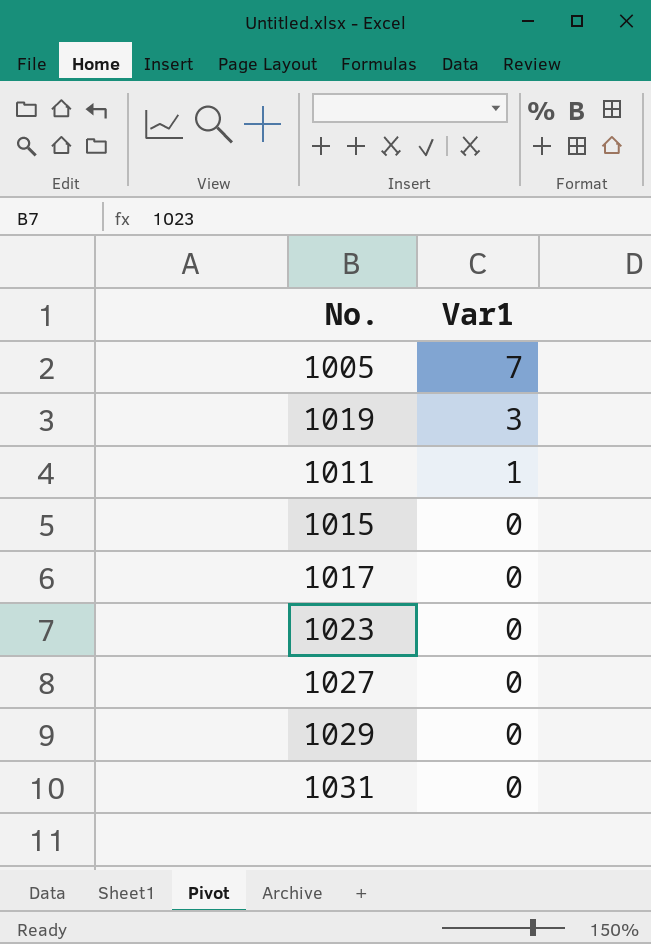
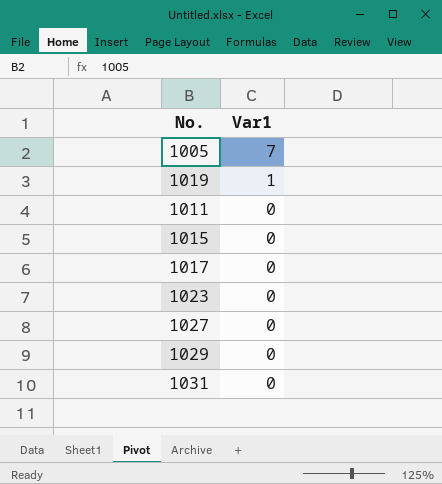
1019 | Var1: 3 -> 1
1011 | Var1: 1 -> 0

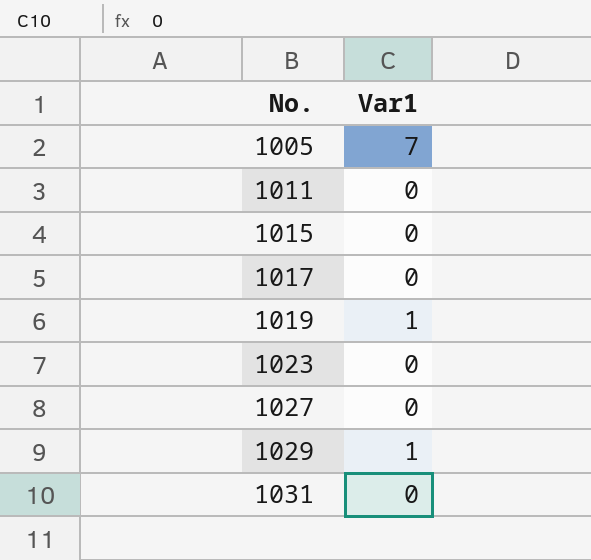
row order: Var1 descending -> No. ascending
1029 | Var1: 0 -> 1

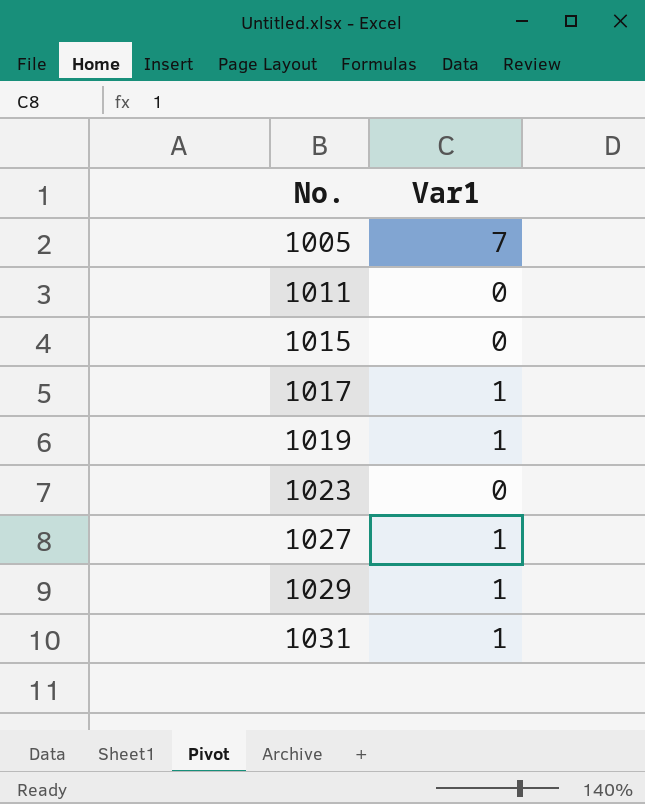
1017 | Var1: 0 -> 1
1027 | Var1: 0 -> 1
1031 | Var1: 0 -> 1

